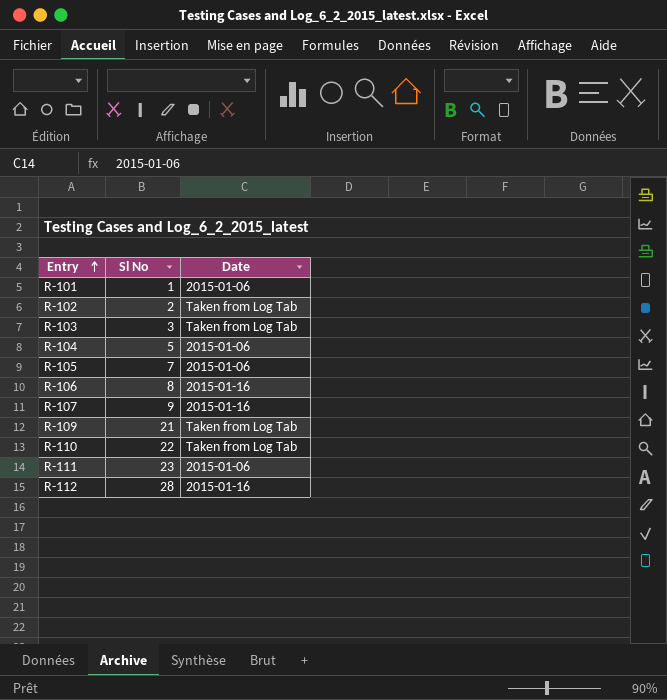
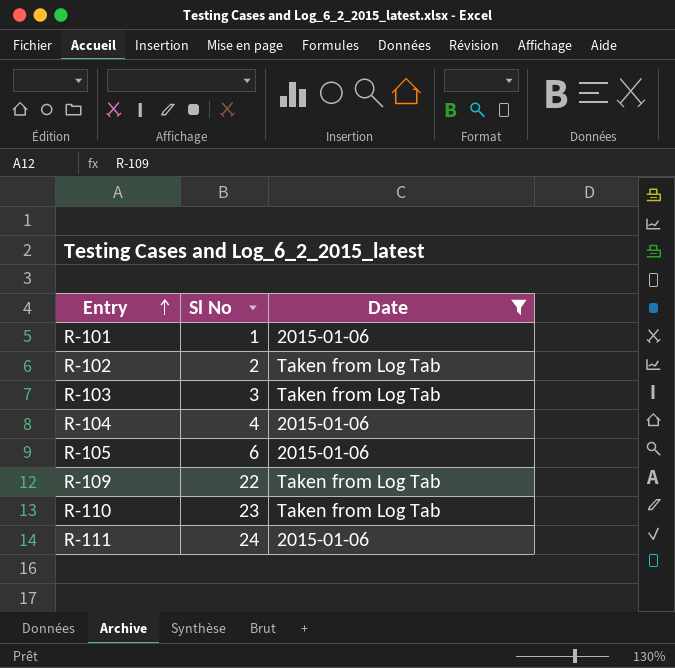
filter: none -> Date != 2015-01-16
R-104 | Sl No: 5 -> 4
R-105 | Sl No: 7 -> 6
R-109 | Sl No: 21 -> 22
R-110 | Sl No: 22 -> 23
R-111 | Sl No: 23 -> 24

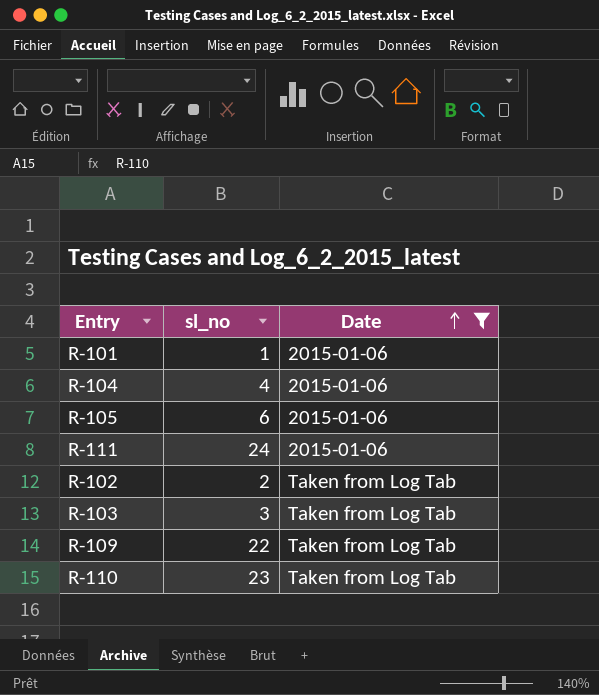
row order: Entry ascending -> Date ascending
column name: Sl No -> sl_no

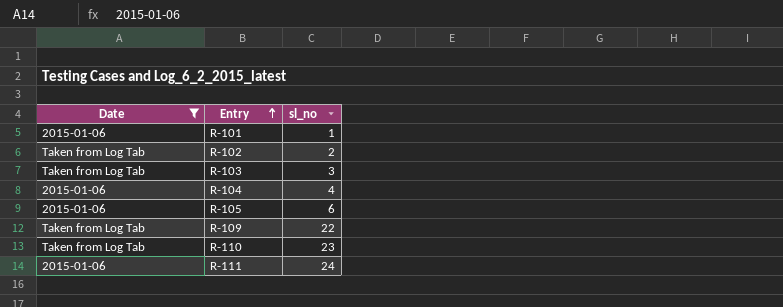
row order: Date ascending -> Entry ascending
column Date | position: 3 -> 1

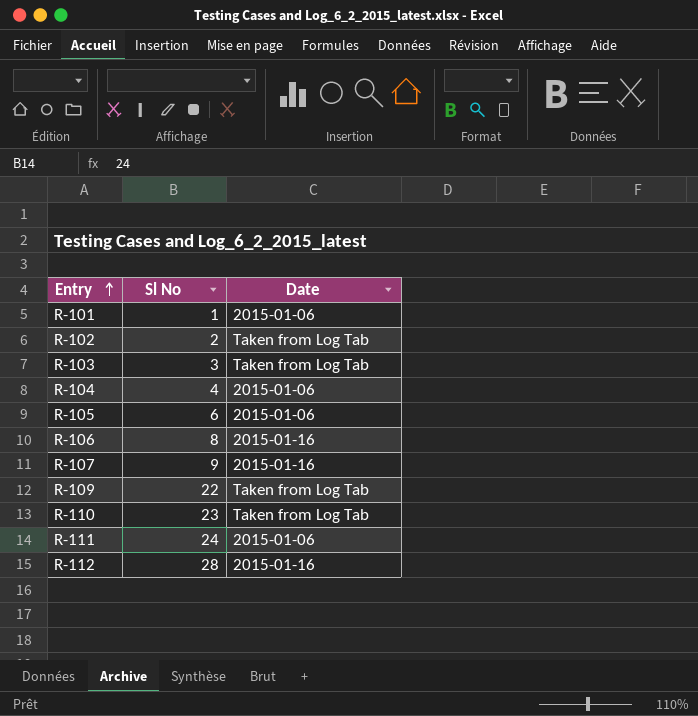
filter: Date != 2015-01-16 -> none
column name: sl_no -> Sl No
column Date | position: 1 -> 3

